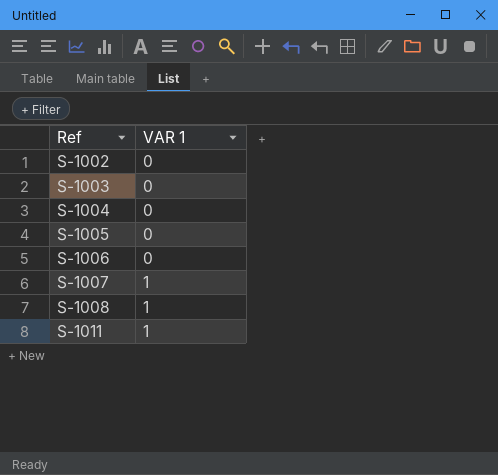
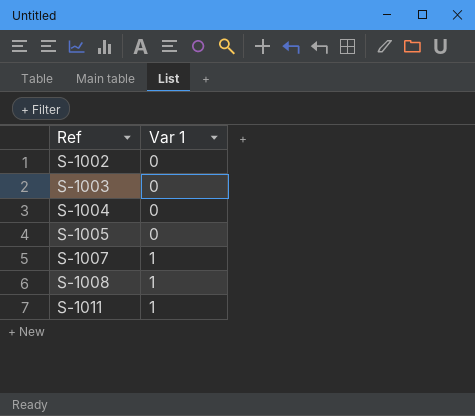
column name: VAR 1 -> Var 1
row S-1006: 0 -> none

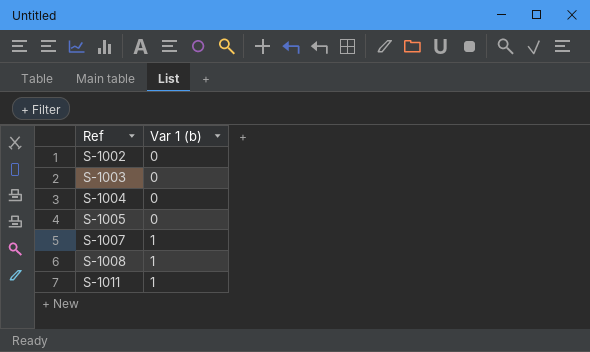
column name: Var 1 -> Var 1 (b)

